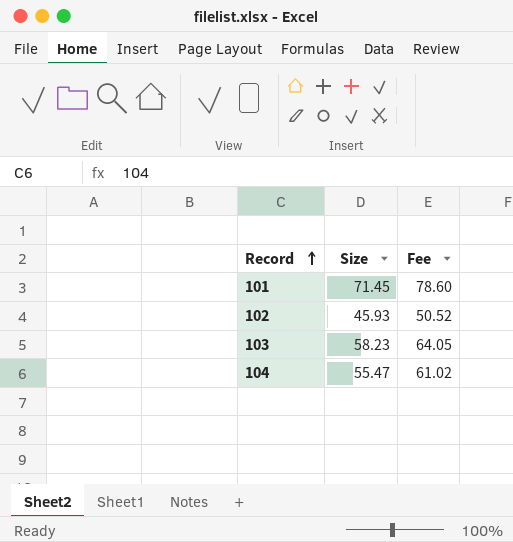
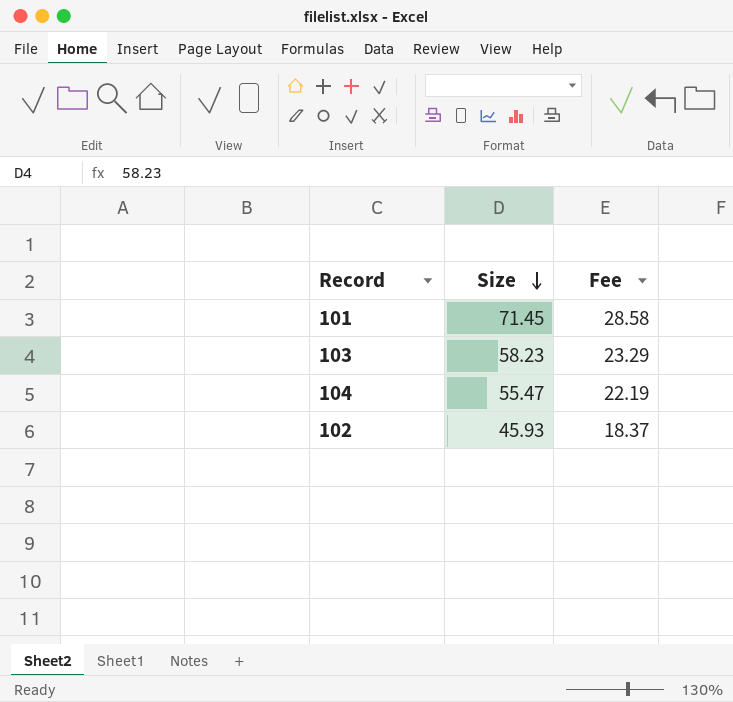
row order: Record ascending -> Size descending
column Fee | formula: [Size] * 1.1 -> [Size] * 0.4

